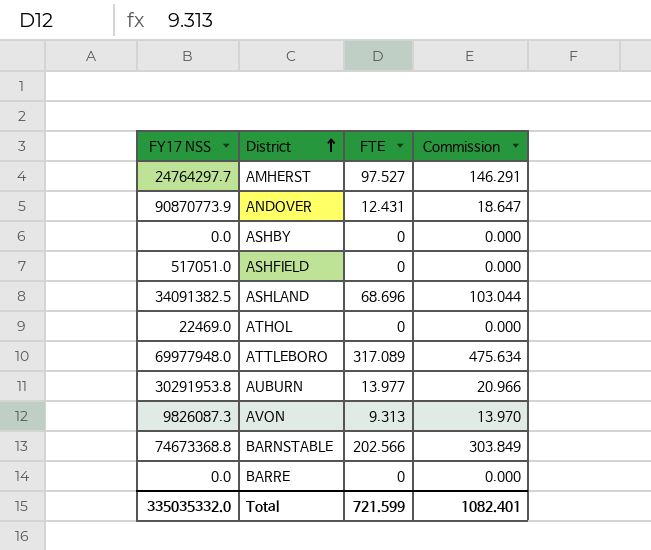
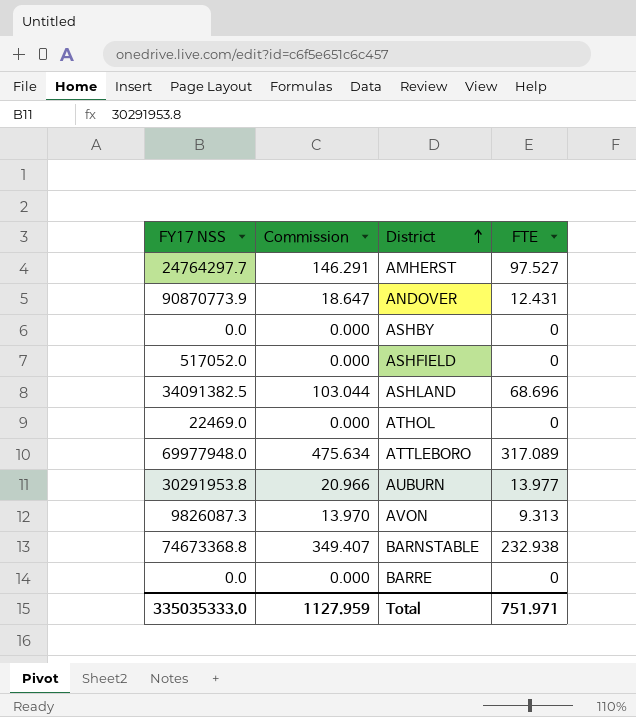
column Commission | position: 4 -> 2
ASHFIELD | FY17 NSS: 517051.0 -> 517052.0
BARNSTABLE | Commission: 303.849 -> 349.407
BARNSTABLE | FTE: 202.566 -> 232.938
Total | FY17 NSS: 335035332.0 -> 335035333.0
Total | Commission: 1082.401 -> 1127.959
Total | FTE: 721.599 -> 751.971

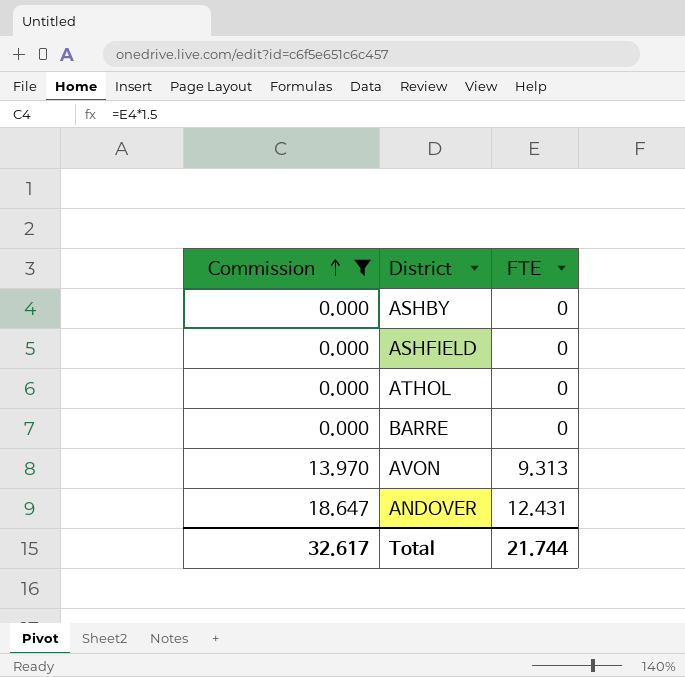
filter: none -> Commission <= 18.647
row order: District ascending -> Commission ascending
column FY17 NSS | position: 1 -> none
Total | Commission: 1127.959 -> 32.617
Total | FTE: 751.971 -> 21.744

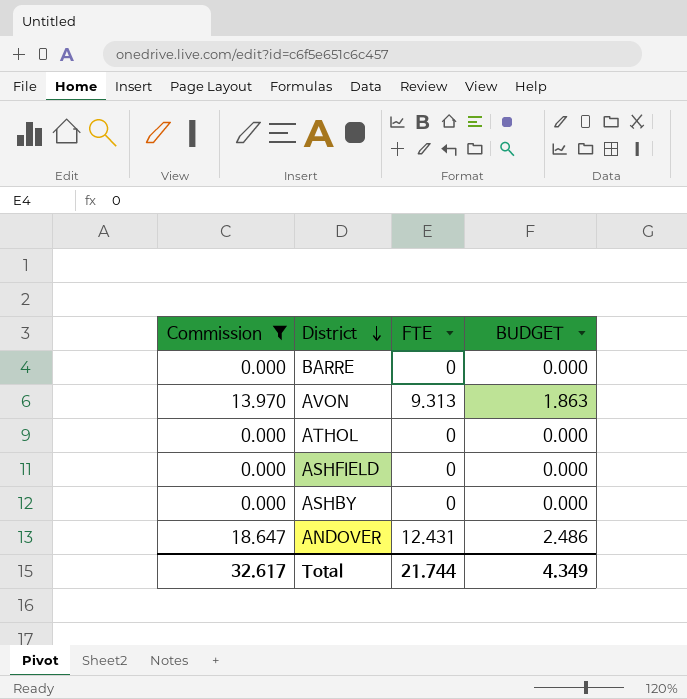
row order: Commission ascending -> District descending
column BUDGET | formula: none -> [FTE] * 0.2

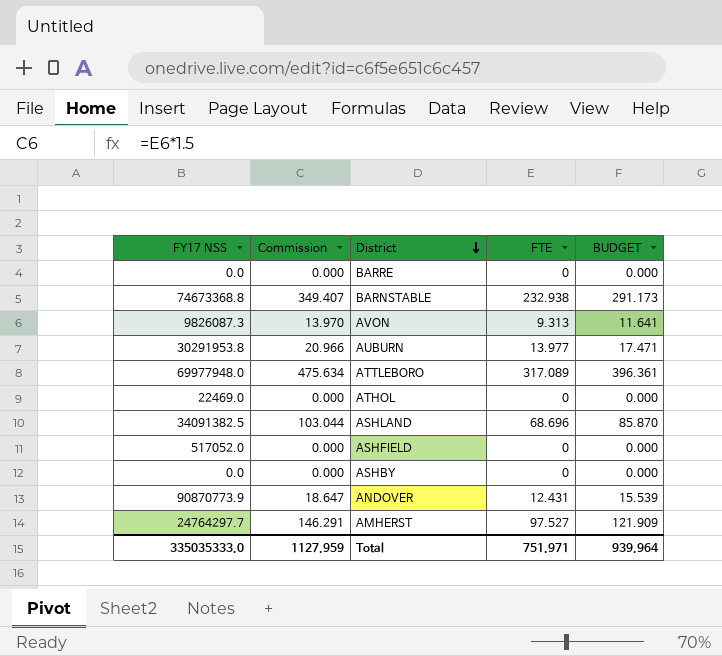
filter: Commission <= 18.647 -> none
column FY17 NSS | position: none -> 1
column BUDGET | formula: [FTE] * 0.2 -> [FTE] * 1.25
Total | Commission: 32.617 -> 1127.959
Total | FTE: 21.744 -> 751.971
Total | BUDGET: 4.349 -> 939.964

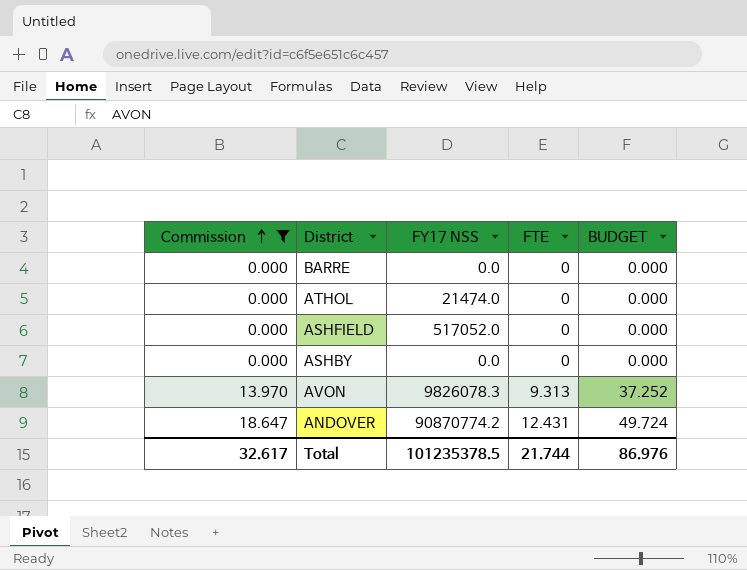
filter: none -> Commission <= 18.647
row order: District descending -> Commission ascending
column FY17 NSS | position: 1 -> 3
column BUDGET | formula: [FTE] * 1.25 -> [FTE] * 4
ATHOL | FY17 NSS: 22469.0 -> 21474.0
AVON | FY17 NSS: 9826087.3 -> 9826078.3
ANDOVER | FY17 NSS: 90870773.9 -> 90870774.2
Total | Commission: 1127.959 -> 32.617
Total | FY17 NSS: 335035333.0 -> 101235378.5
Total | FTE: 751.971 -> 21.744
Total | BUDGET: 939.964 -> 86.976

